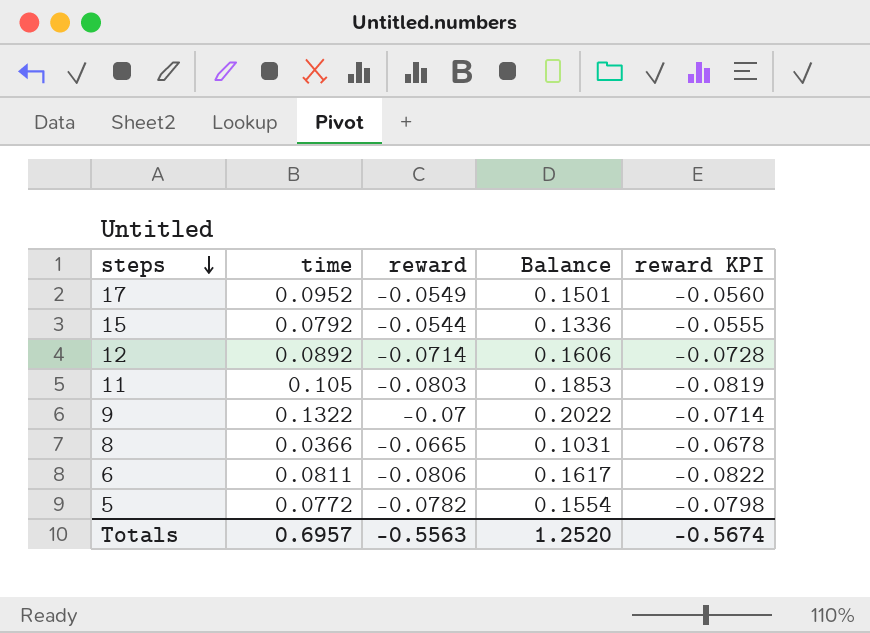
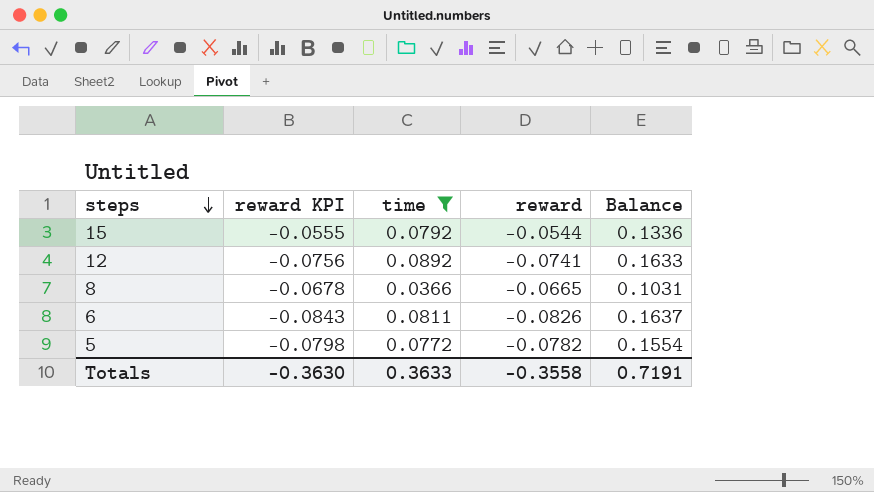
filter: none -> time <= 0.0892
column reward KPI | position: 5 -> 2
12 | reward KPI: -0.0728 -> -0.0756
12 | reward: -0.0714 -> -0.0741
12 | Balance: 0.1606 -> 0.1633
6 | reward KPI: -0.0822 -> -0.0843
6 | reward: -0.0806 -> -0.0826
6 | Balance: 0.1617 -> 0.1637
Totals | reward KPI: -0.5674 -> -0.3630
Totals | time: 0.6957 -> 0.3633
Totals | reward: -0.5563 -> -0.3558
Totals | Balance: 1.2520 -> 0.7191

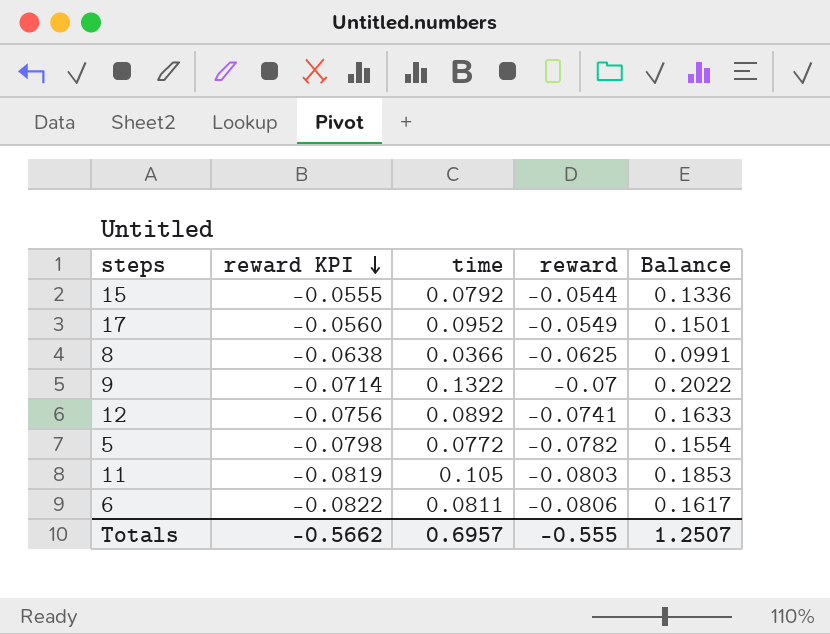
filter: time <= 0.0892 -> none
row order: steps descending -> reward KPI descending
8 | reward KPI: -0.0678 -> -0.0638
8 | reward: -0.0665 -> -0.0625
8 | Balance: 0.1031 -> 0.0991
6 | reward KPI: -0.0843 -> -0.0822
6 | reward: -0.0826 -> -0.0806
6 | Balance: 0.1637 -> 0.1617
Totals | reward KPI: -0.3630 -> -0.5662
Totals | time: 0.3633 -> 0.6957
Totals | reward: -0.3558 -> -0.555
Totals | Balance: 0.7191 -> 1.2507

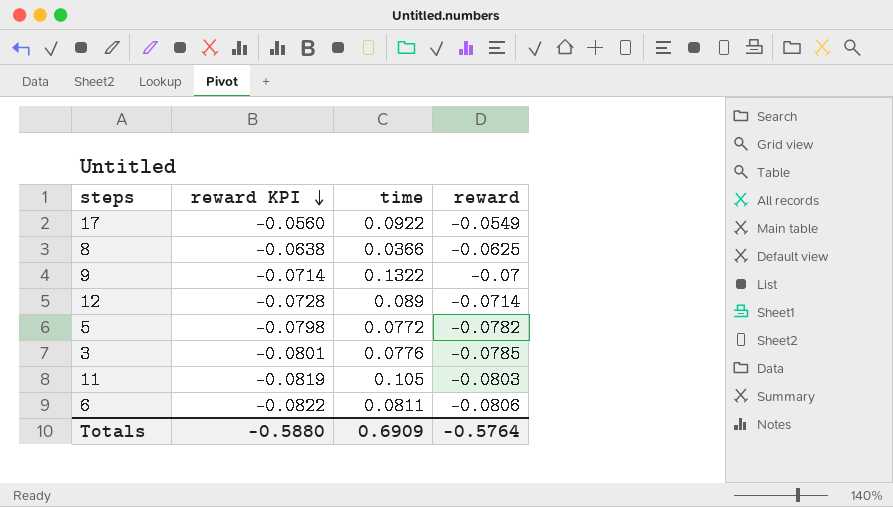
column Balance | formula: [time] - [reward] -> none
row 15: -0.0555 | 0.0792 | -0.0544 | 0.1336 -> none
17 | time: 0.0952 -> 0.0922
12 | reward KPI: -0.0756 -> -0.0728
12 | time: 0.0892 -> 0.089
12 | reward: -0.0741 -> -0.0714
row 3: none -> -0.0801 | 0.0776 | -0.0785
Totals | reward KPI: -0.5662 -> -0.5880
Totals | time: 0.6957 -> 0.6909
Totals | reward: -0.555 -> -0.5764

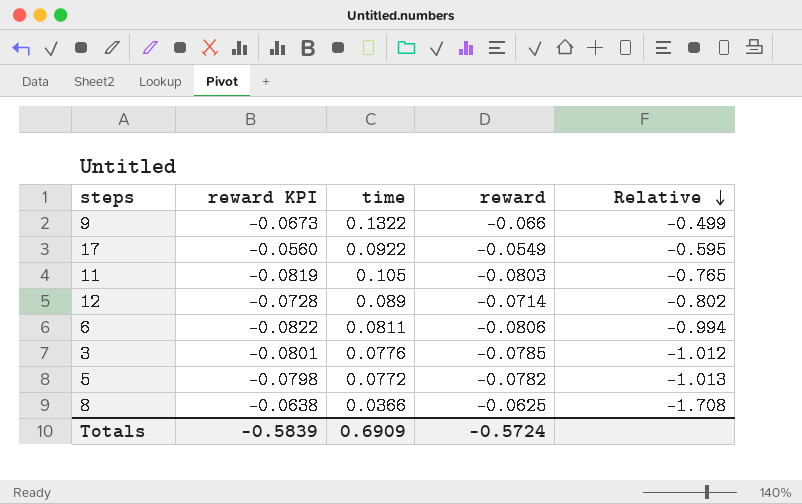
row order: reward KPI descending -> Relative descending
column Relative | formula: none -> [reward] / [time]
9 | reward KPI: -0.0714 -> -0.0673
9 | reward: -0.07 -> -0.066
Totals | reward KPI: -0.5880 -> -0.5839
Totals | reward: -0.5764 -> -0.5724

